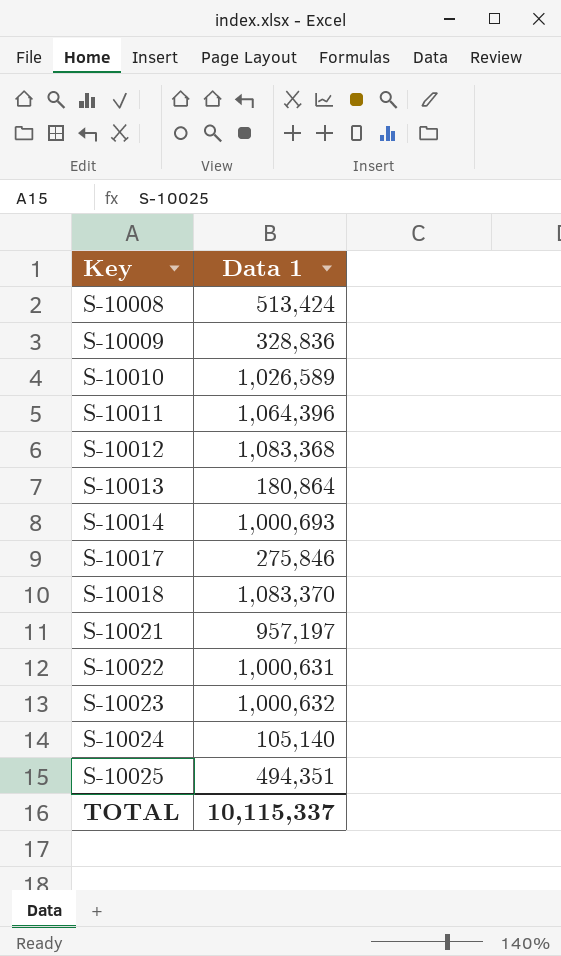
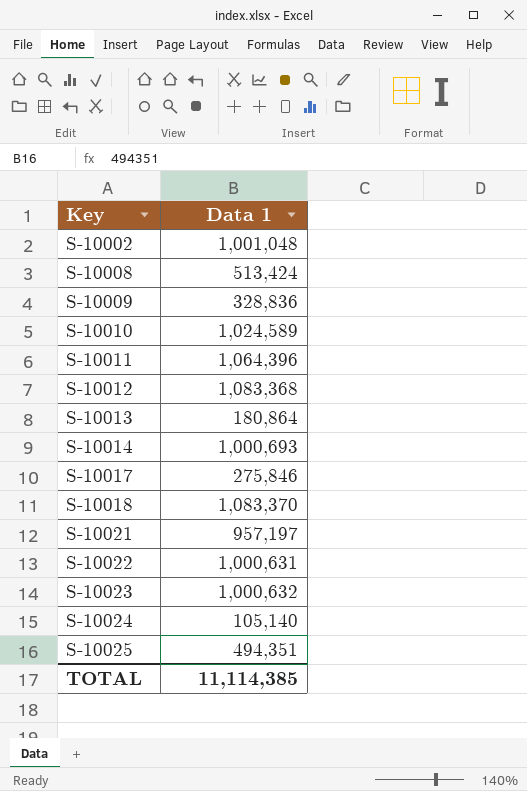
row S-10002: none -> 1,001,048
S-10010 | Data 1: 1,026,589 -> 1,024,589
TOTAL | Data 1: 10,115,337 -> 11,114,385

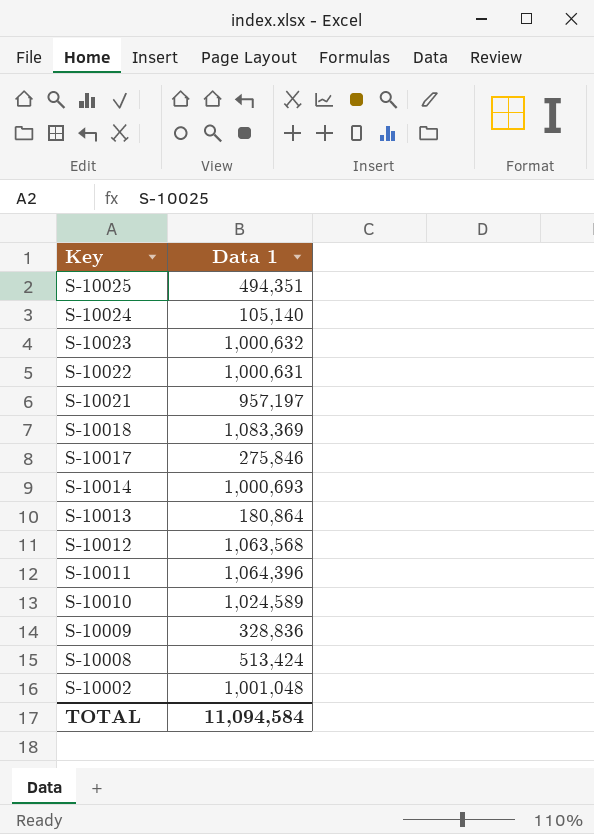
row order: Key ascending -> Key descending
S-10018 | Data 1: 1,083,370 -> 1,083,369
S-10012 | Data 1: 1,083,368 -> 1,063,568
TOTAL | Data 1: 11,114,385 -> 11,094,584

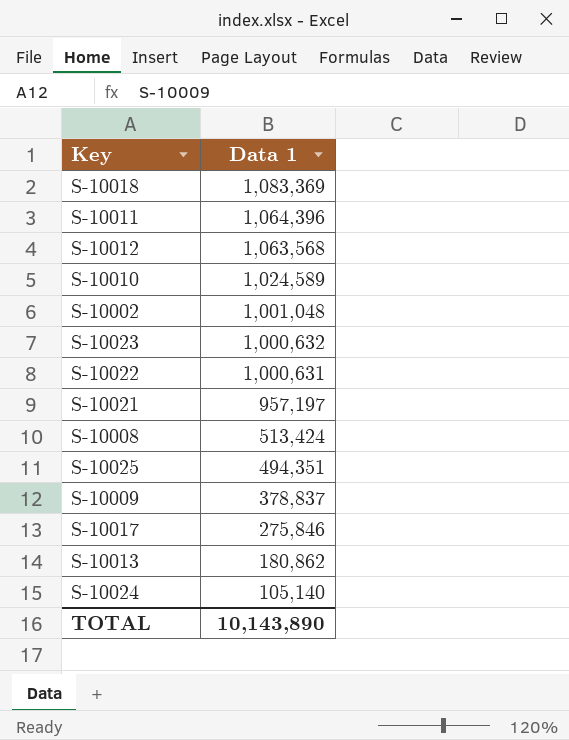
row order: Key descending -> Data 1 descending
row S-10014: 1,000,693 -> none
S-10009 | Data 1: 328,836 -> 378,837
S-10013 | Data 1: 180,864 -> 180,862
TOTAL | Data 1: 11,094,584 -> 10,143,890

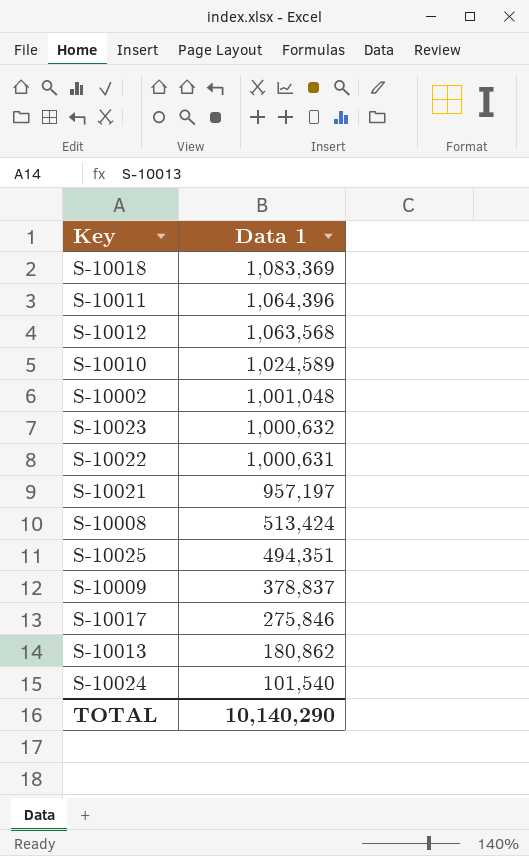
S-10024 | Data 1: 105,140 -> 101,540
TOTAL | Data 1: 10,143,890 -> 10,140,290

